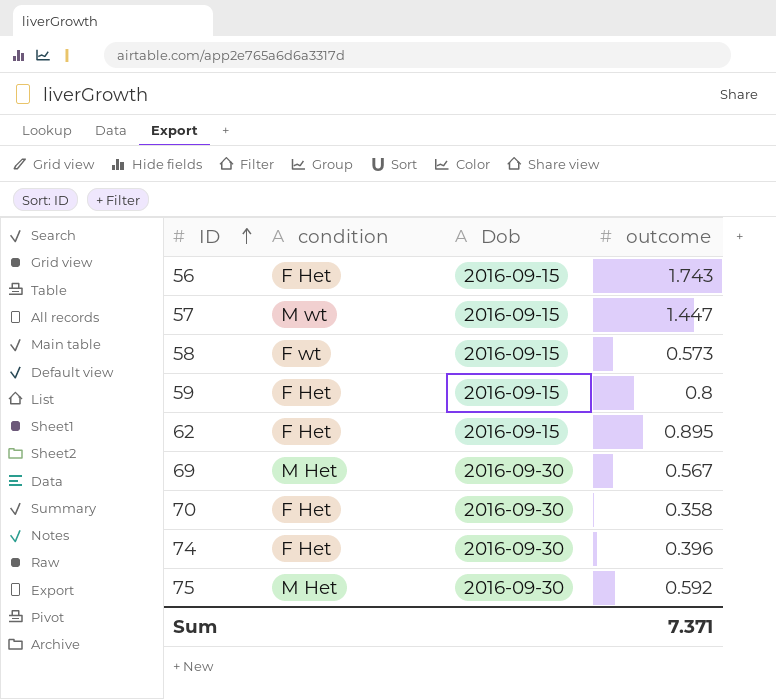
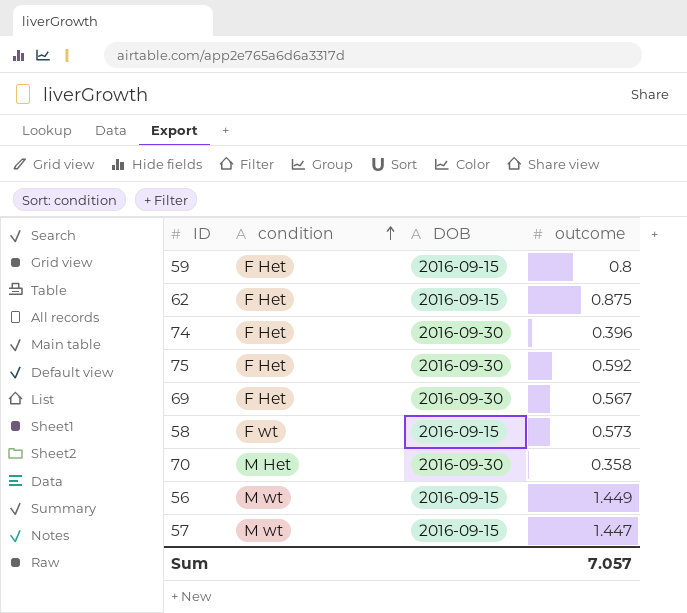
row order: ID ascending -> condition ascending
column name: Dob -> DOB
62 | outcome: 0.895 -> 0.875
75 | condition: M Het -> F Het
69 | condition: M Het -> F Het
70 | condition: F Het -> M Het
56 | condition: F Het -> M wt
56 | outcome: 1.743 -> 1.449
Sum | outcome: 7.371 -> 7.057

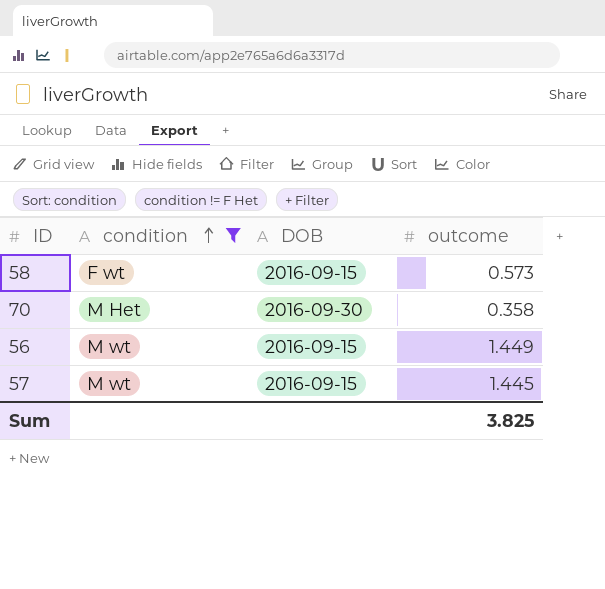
filter: none -> condition != F Het
57 | outcome: 1.447 -> 1.445
Sum | outcome: 7.057 -> 3.825

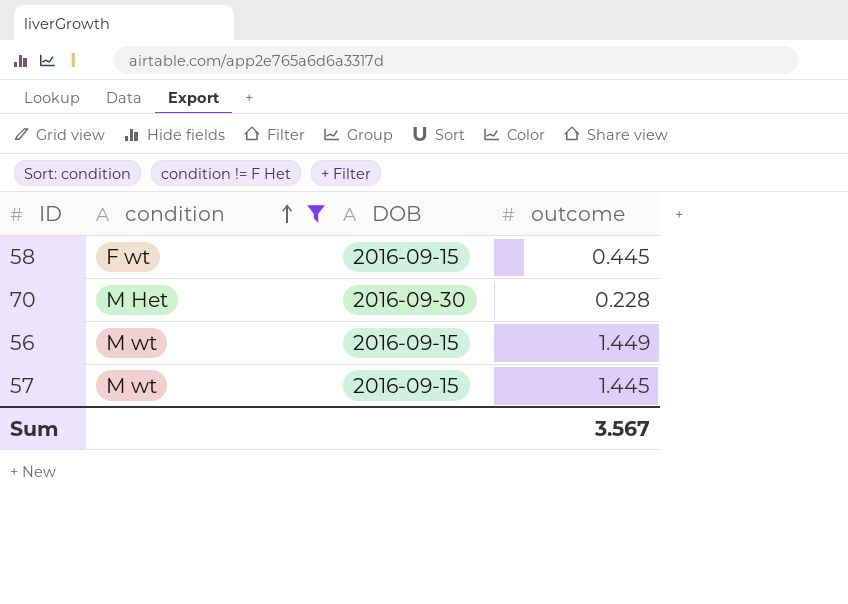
58 | outcome: 0.573 -> 0.445
70 | outcome: 0.358 -> 0.228
Sum | outcome: 3.825 -> 3.567

